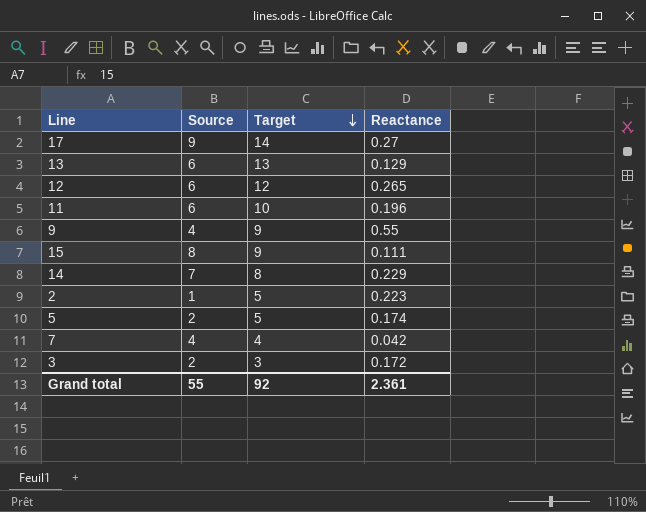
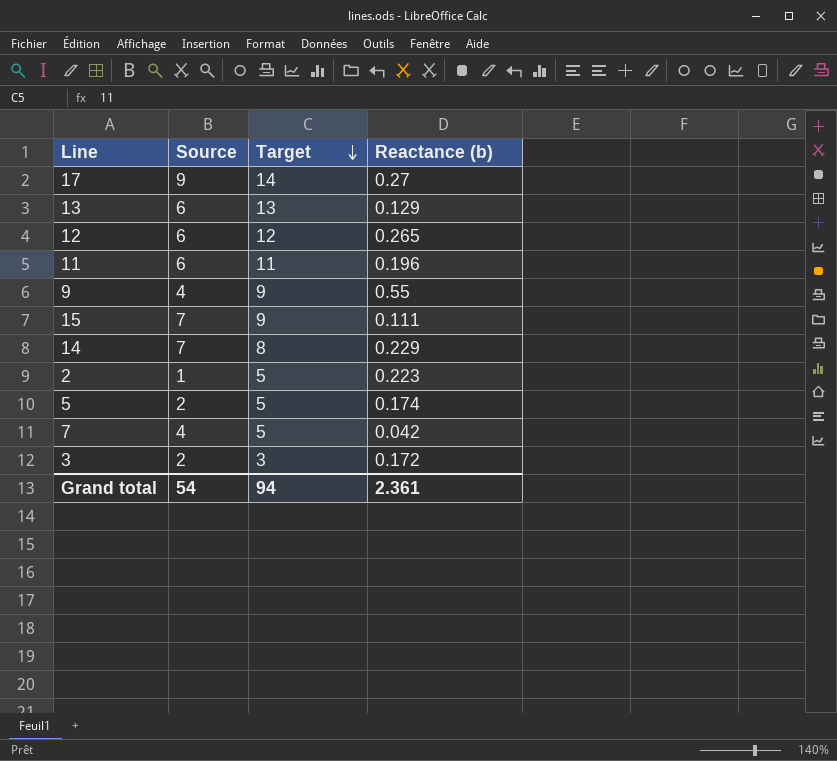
column name: Reactance -> Reactance (b)
11 | Target: 10 -> 11
15 | Source: 8 -> 7
7 | Target: 4 -> 5
Grand total | Source: 55 -> 54
Grand total | Target: 92 -> 94

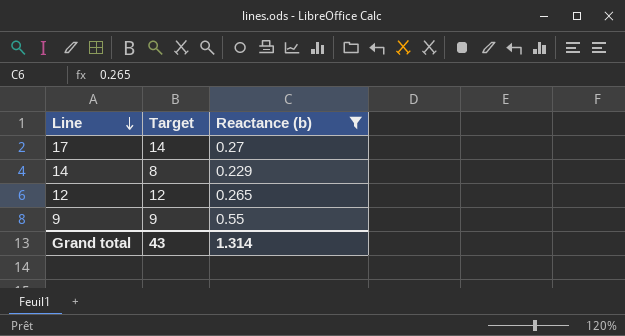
filter: none -> Reactance (b) >= 0.229
row order: Target descending -> Line descending
column Source | position: 2 -> none
Grand total | Target: 94 -> 43
Grand total | Reactance (b): 2.361 -> 1.314

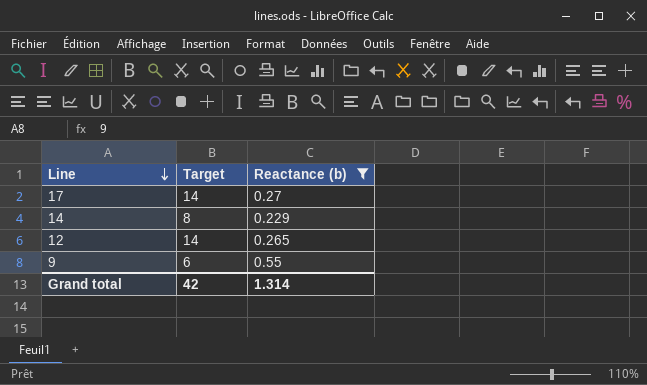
12 | Target: 12 -> 14
9 | Target: 9 -> 6
Grand total | Target: 43 -> 42

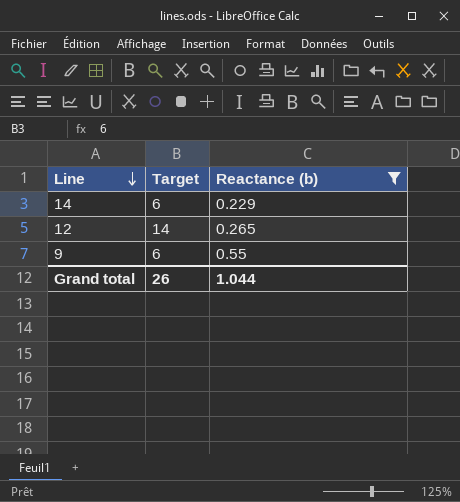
row 17: 14 | 0.27 -> none
14 | Target: 8 -> 6
Grand total | Target: 42 -> 26
Grand total | Reactance (b): 1.314 -> 1.044

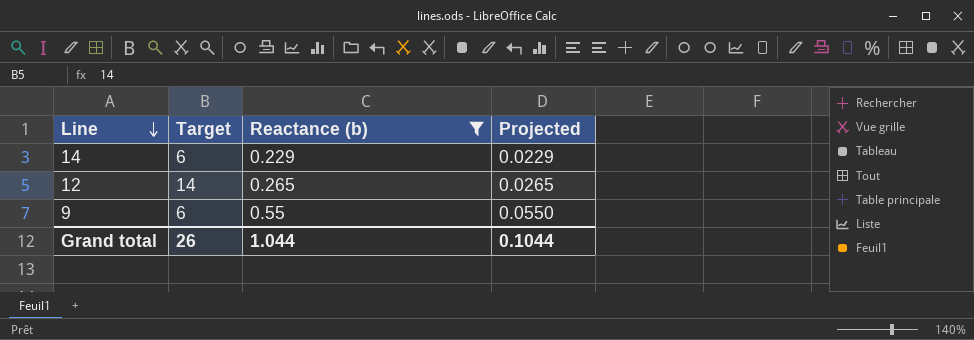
column Projected | formula: none -> [Reactance (b)] * 0.1

